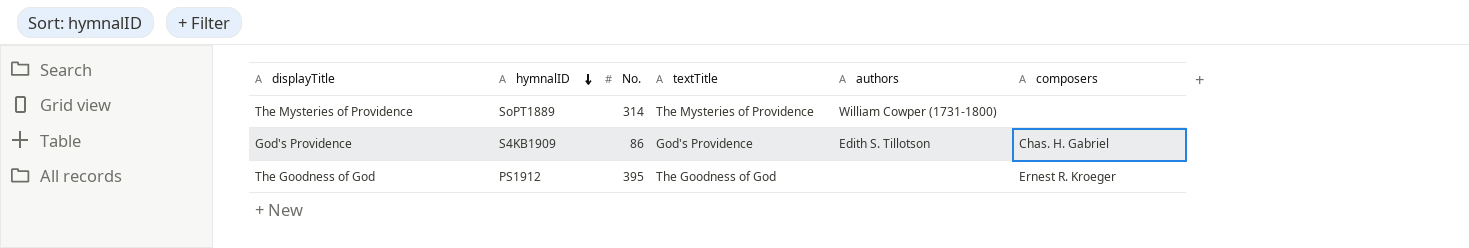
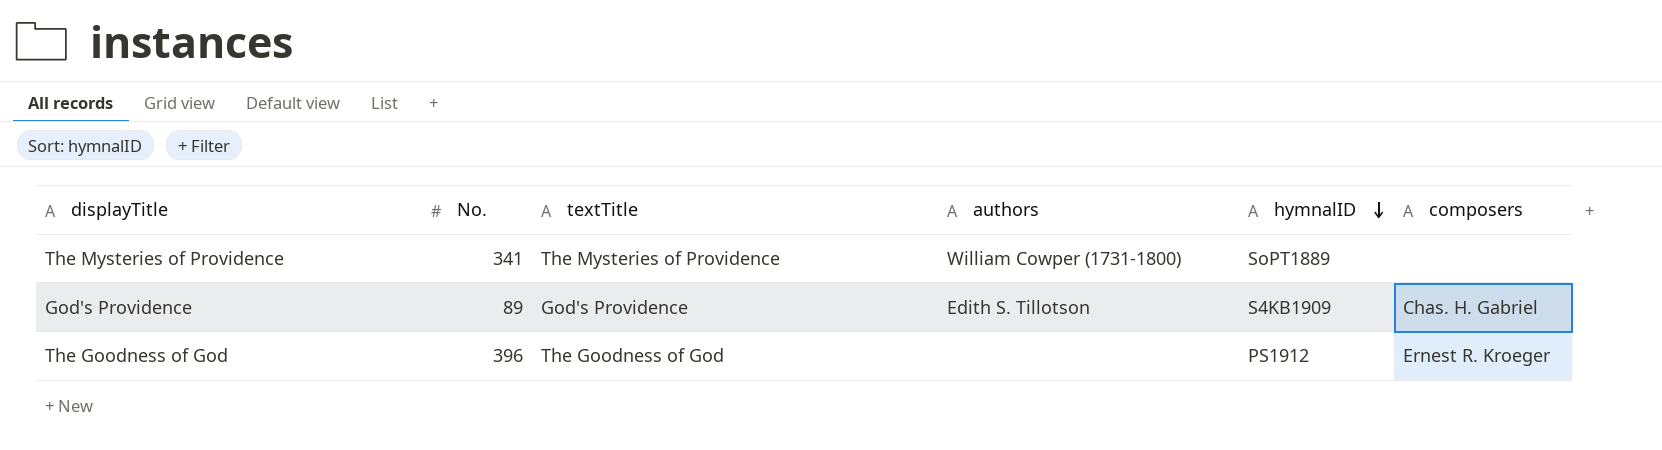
column hymnalID | position: 2 -> 5
The Mysteries of Providence | No.: 314 -> 341
God's Providence | No.: 86 -> 89
The Goodness of God | No.: 395 -> 396

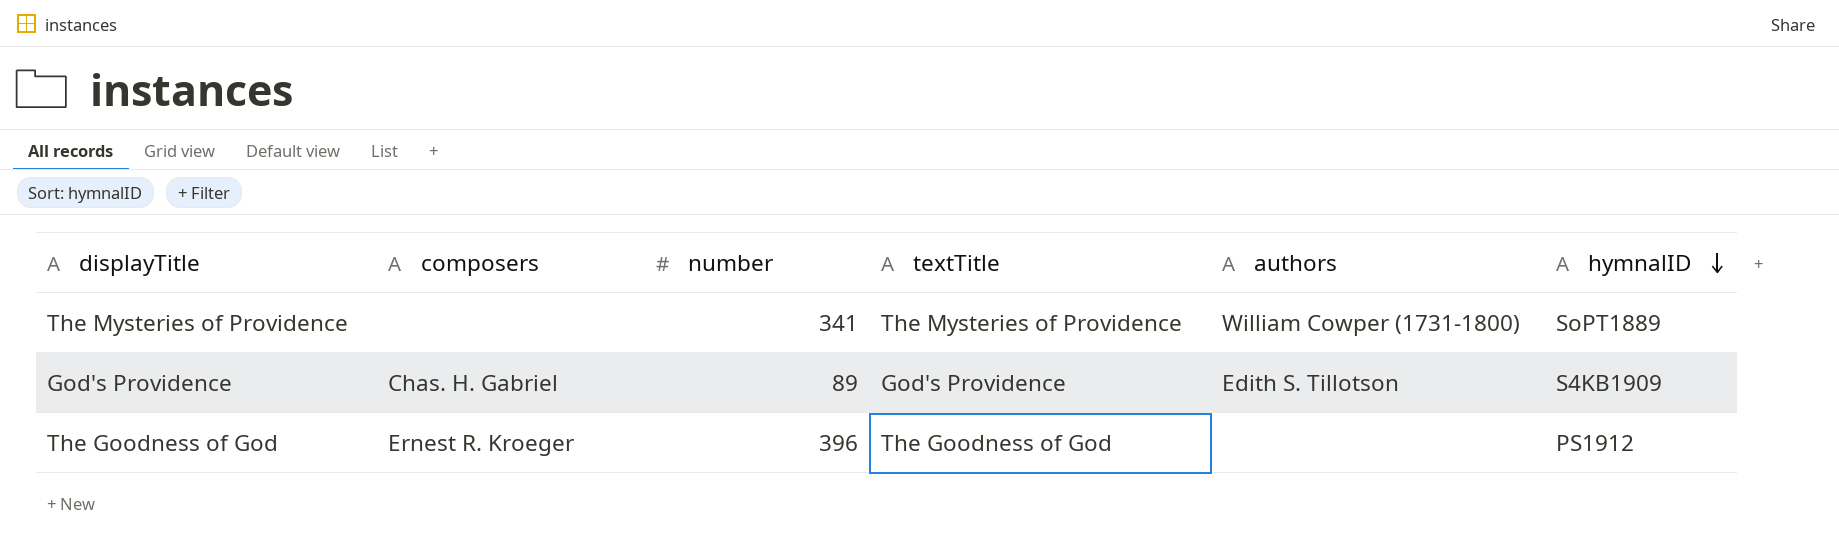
column composers | position: 6 -> 2
column name: No. -> number

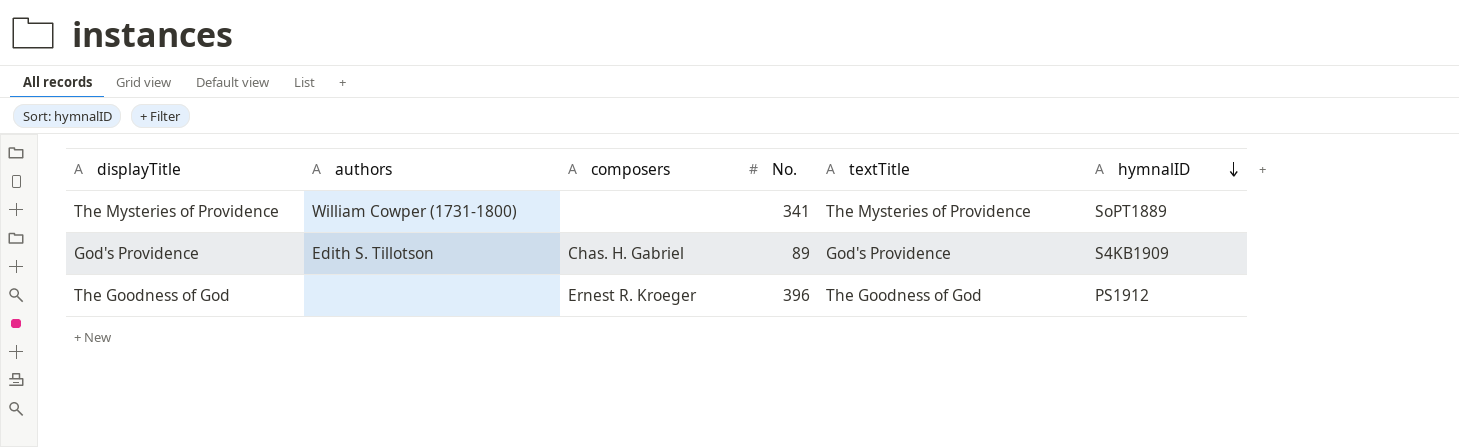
column authors | position: 5 -> 2
column name: number -> No.

